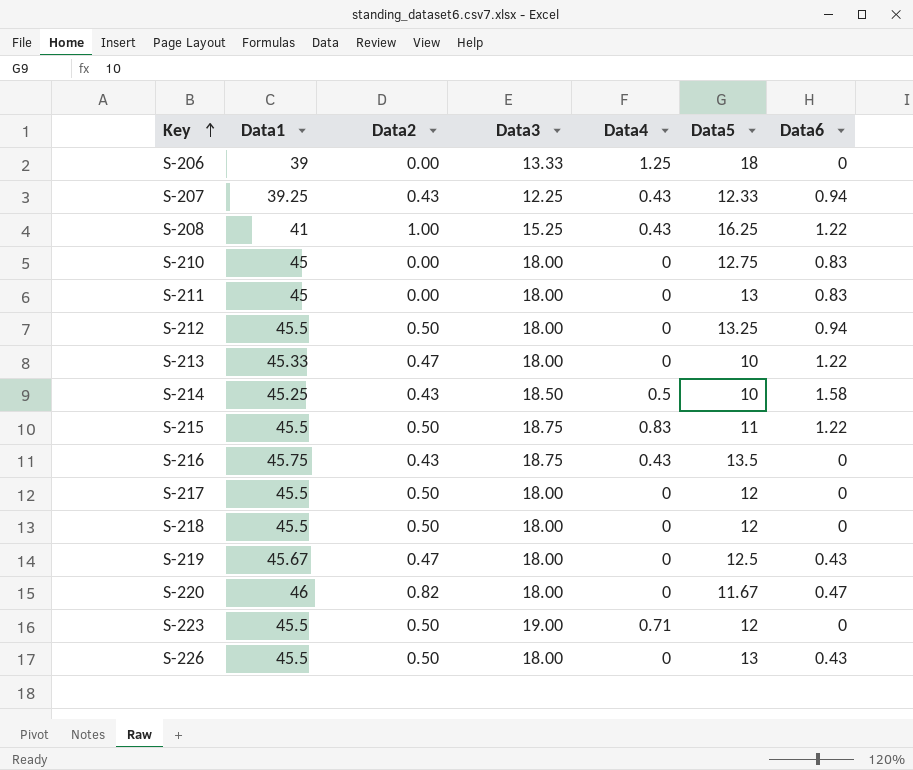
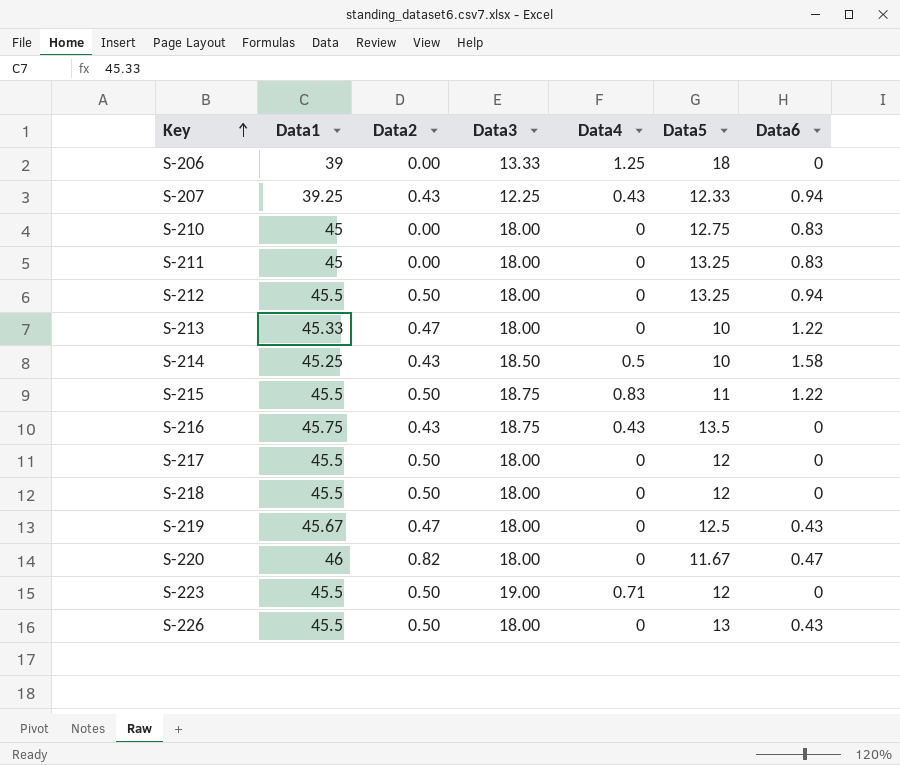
row S-208: 41 | 1.00 | 15.25 | 0.43 | 16.25 | 1.22 -> none
S-211 | Data5: 13 -> 13.25

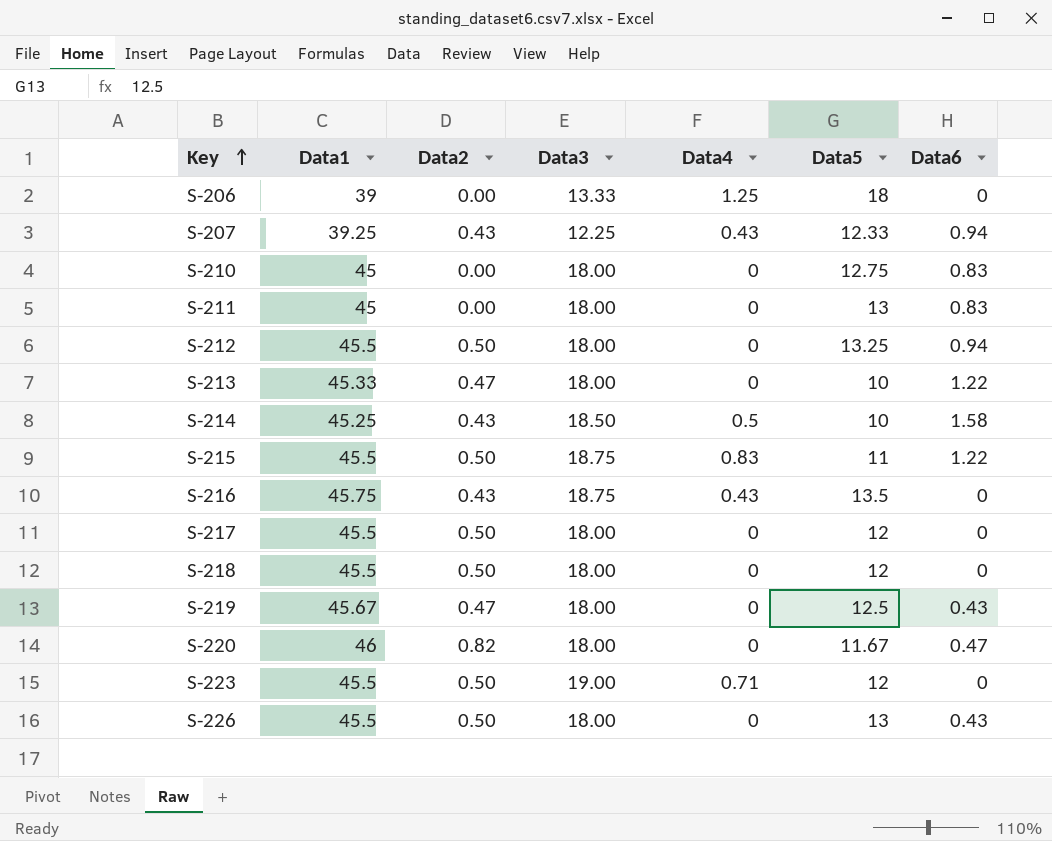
S-211 | Data5: 13.25 -> 13

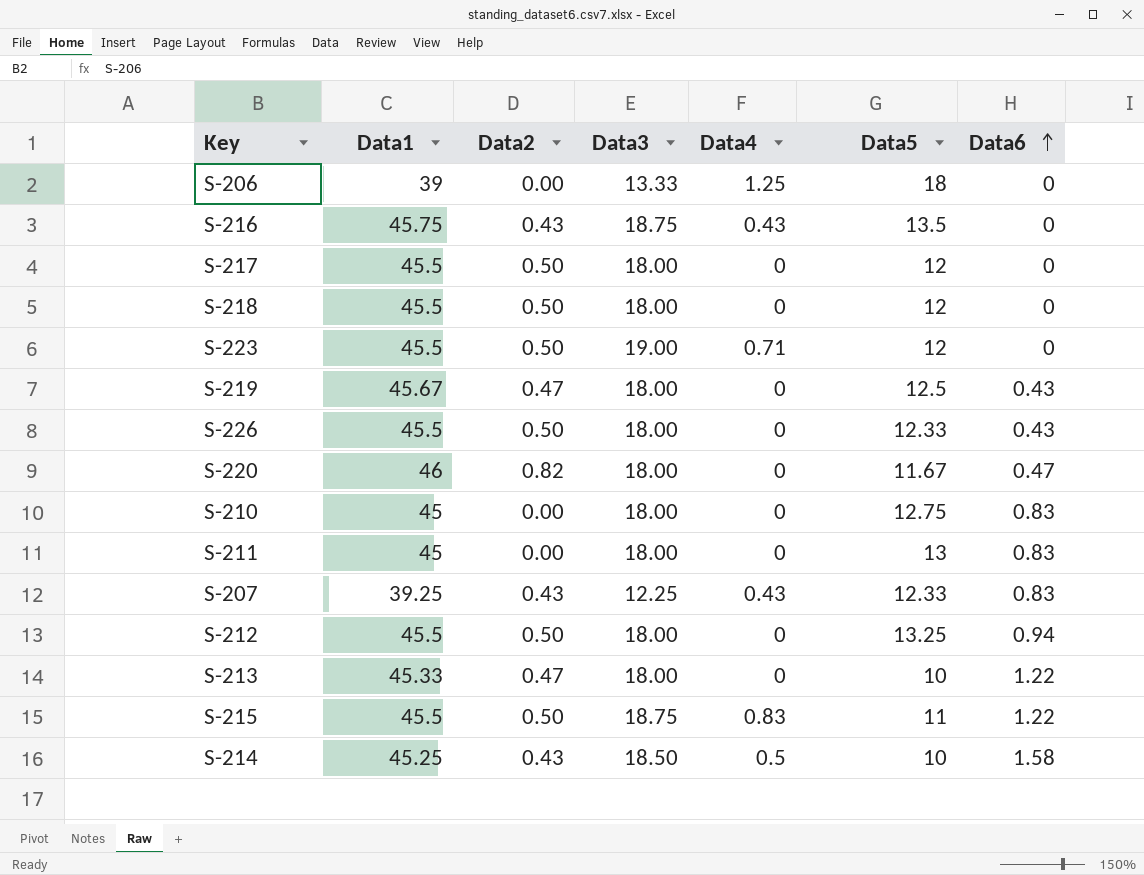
row order: Key ascending -> Data6 ascending
S-226 | Data5: 13 -> 12.33
S-207 | Data6: 0.94 -> 0.83

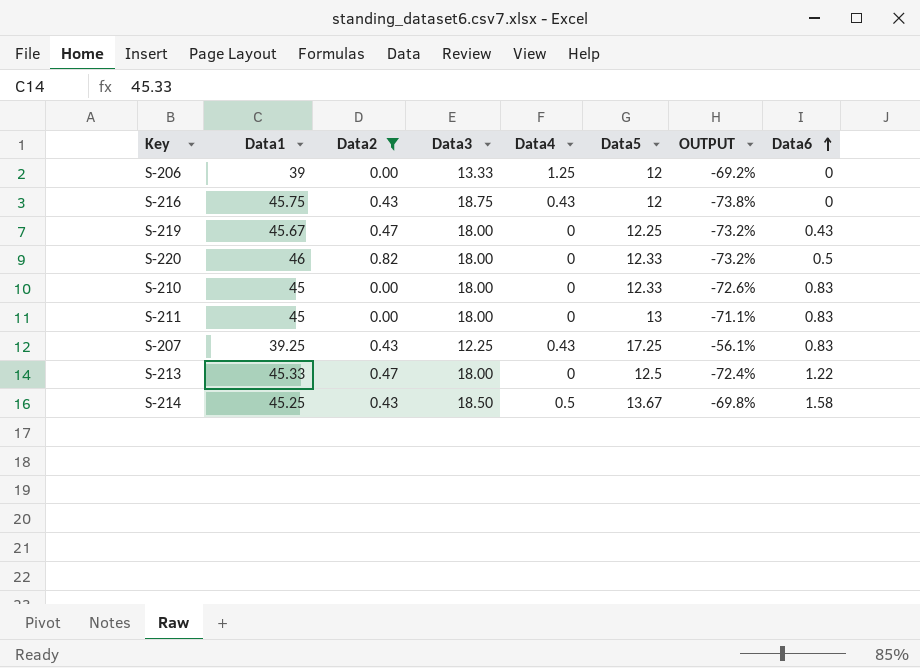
filter: none -> Data2 != 0.50
column OUTPUT | formula: none -> ([Data5] - [Data1]) / [Data1]
S-206 | Data5: 18 -> 12
S-216 | Data5: 13.5 -> 12
S-219 | Data5: 12.5 -> 12.25
S-220 | Data5: 11.67 -> 12.33
S-220 | Data6: 0.47 -> 0.5
S-210 | Data5: 12.75 -> 12.33
S-207 | Data5: 12.33 -> 17.25
S-213 | Data5: 10 -> 12.5
S-214 | Data5: 10 -> 13.67

